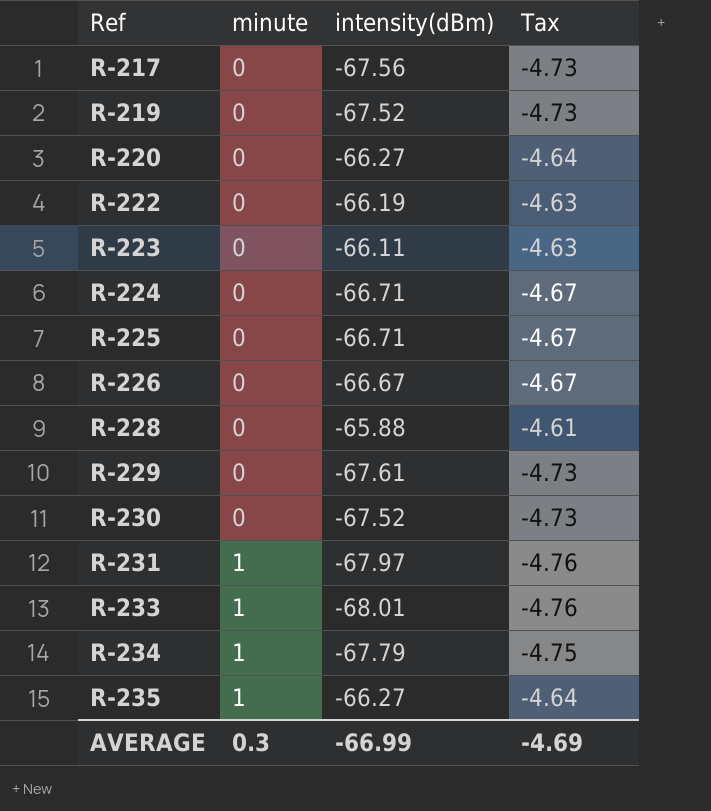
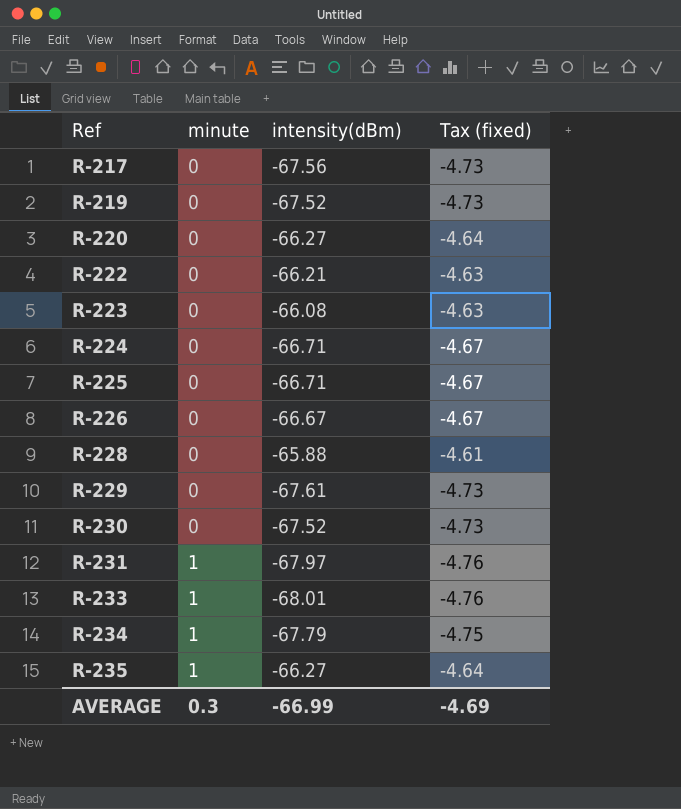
column name: Tax -> Tax (fixed)
R-222 | intensity(dBm): -66.19 -> -66.21
R-223 | intensity(dBm): -66.11 -> -66.08

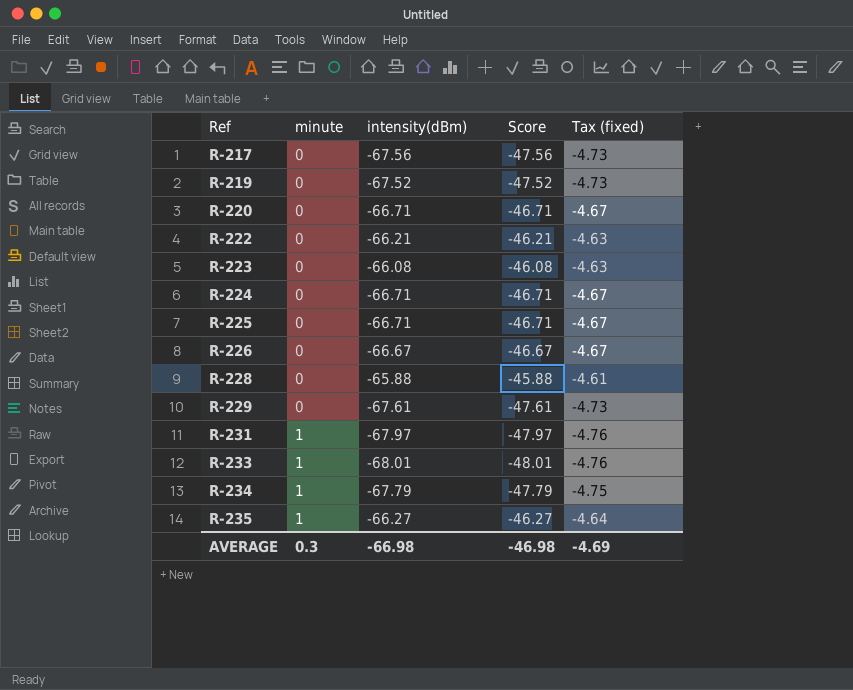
column Score | formula: none -> [intensity(dBm)] + 20
row R-230: 0 | -67.52 | -4.73 -> none
R-220 | intensity(dBm): -66.27 -> -66.71
R-220 | Tax (fixed): -4.64 -> -4.67
AVERAGE | intensity(dBm): -66.99 -> -66.98

